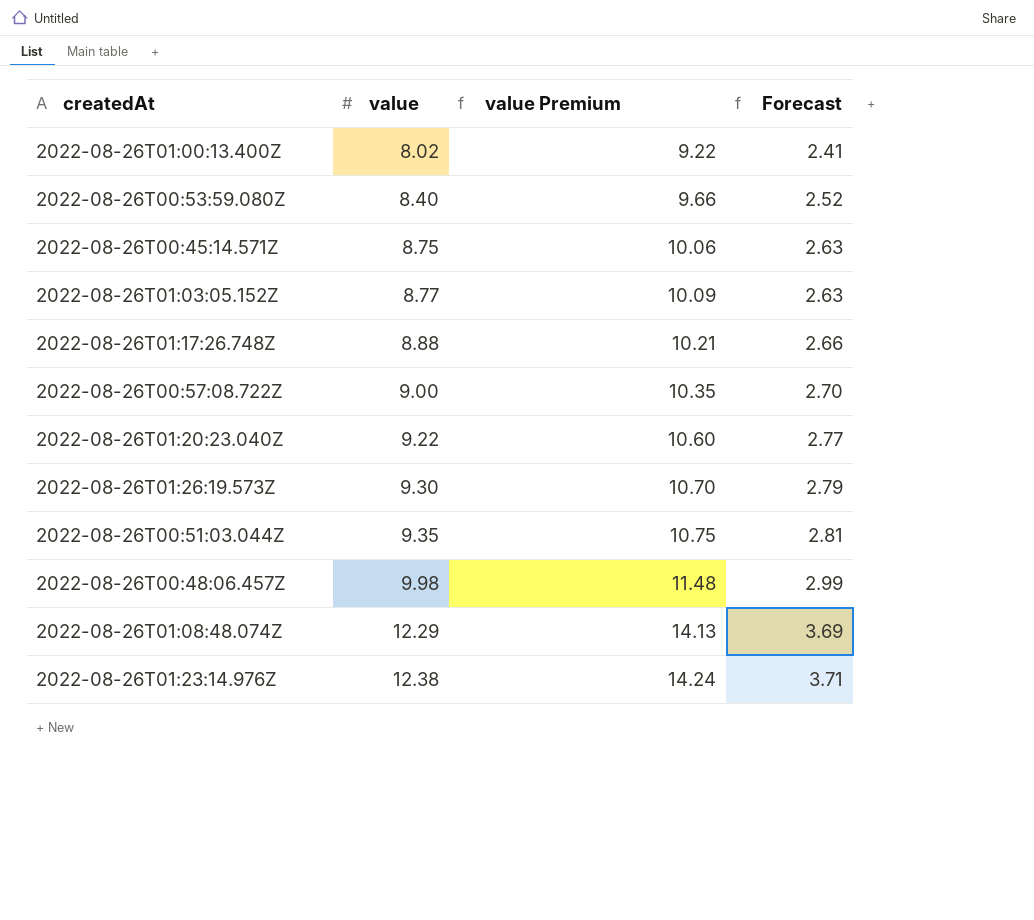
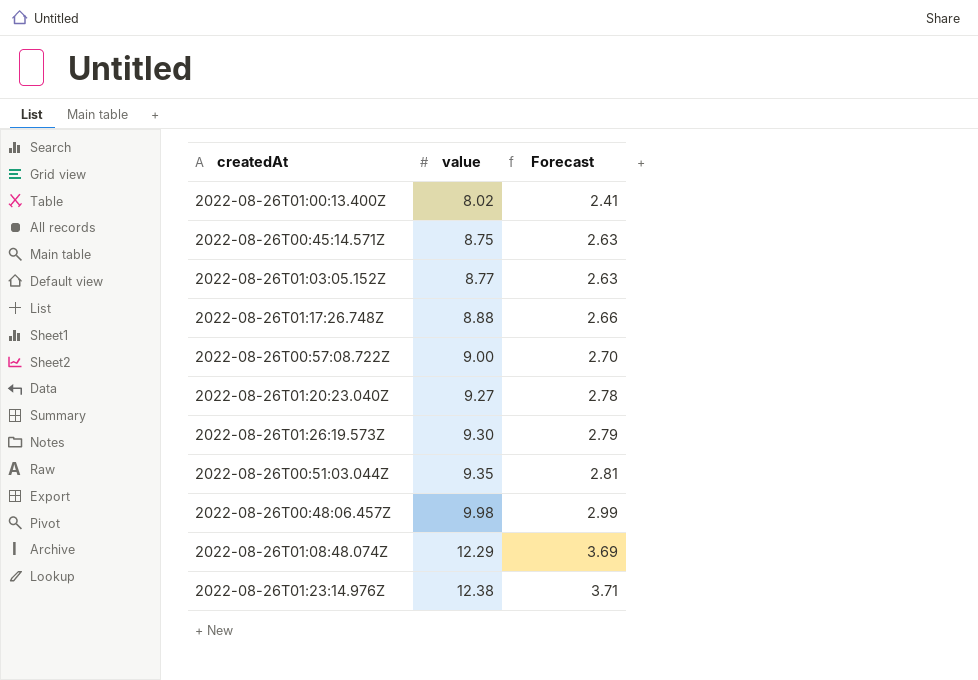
column value Premium | formula: [value] * 1.15 -> none
row 2022-08-26T00:53:59.080Z: 8.40 | 9.66 | 2.52 -> none
2022-08-26T01:20:23.040Z | value: 9.22 -> 9.27
2022-08-26T01:20:23.040Z | Forecast: 2.77 -> 2.78

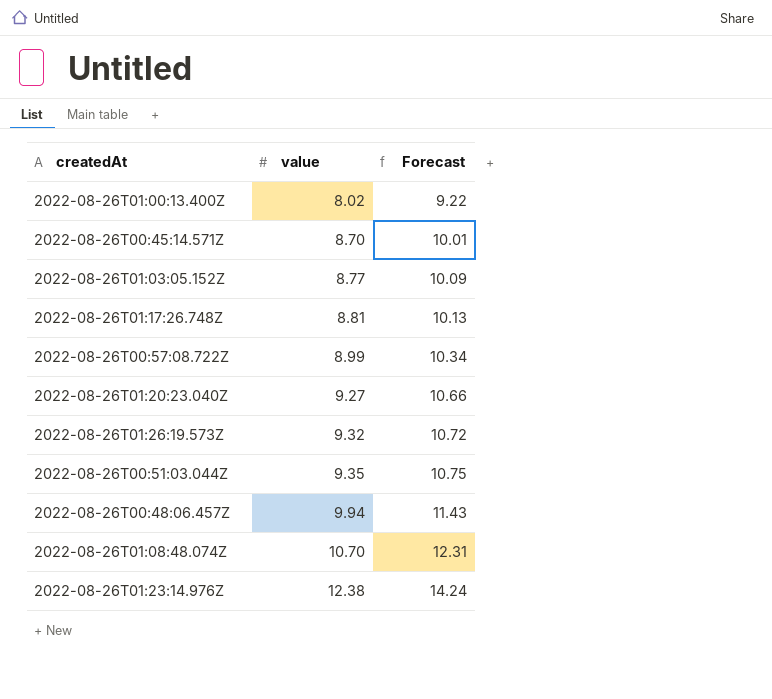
column Forecast | formula: [value] * 0.3 -> [value] * 1.15
2022-08-26T00:45:14.571Z | value: 8.75 -> 8.70
2022-08-26T01:17:26.748Z | value: 8.88 -> 8.81
2022-08-26T00:57:08.722Z | value: 9.00 -> 8.99
2022-08-26T01:26:19.573Z | value: 9.30 -> 9.32
2022-08-26T00:48:06.457Z | value: 9.98 -> 9.94
2022-08-26T01:08:48.074Z | value: 12.29 -> 10.70

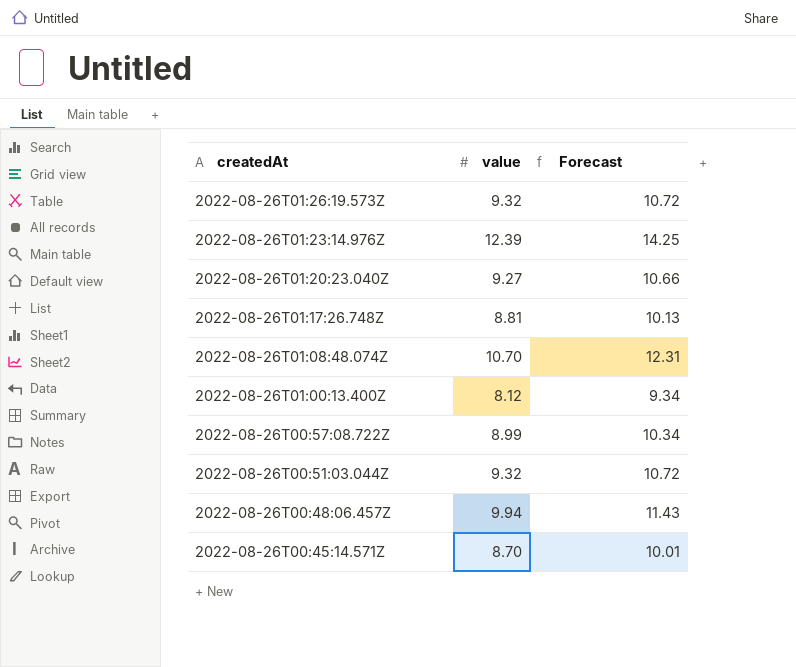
row order: value ascending -> createdAt descending
row 2022-08-26T01:03:05.152Z: 8.77 | 10.09 -> none
2022-08-26T01:23:14.976Z | value: 12.38 -> 12.39
2022-08-26T01:23:14.976Z | Forecast: 14.24 -> 14.25
2022-08-26T01:00:13.400Z | value: 8.02 -> 8.12
2022-08-26T01:00:13.400Z | Forecast: 9.22 -> 9.34
2022-08-26T00:51:03.044Z | value: 9.35 -> 9.32
2022-08-26T00:51:03.044Z | Forecast: 10.75 -> 10.72

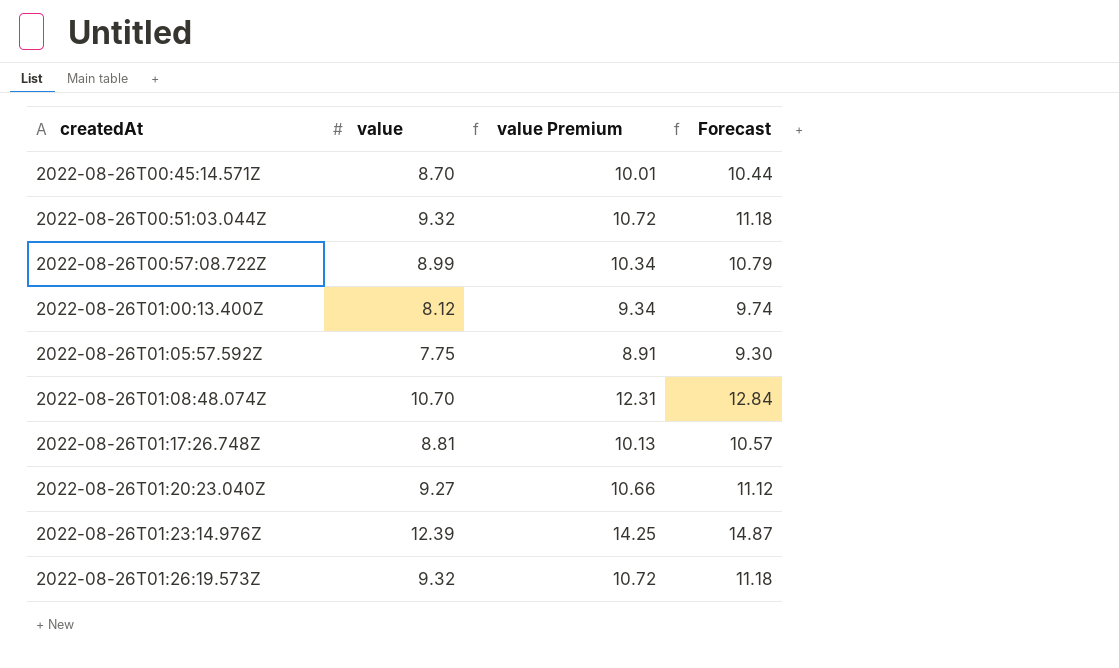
row order: createdAt descending -> createdAt ascending
column value Premium | formula: none -> [value] * 1.15
column Forecast | formula: [value] * 1.15 -> [value] * 1.2
row 2022-08-26T00:48:06.457Z: 9.94 | 11.43 -> none
row 2022-08-26T01:05:57.592Z: none -> 7.75 | 8.91 | 9.30

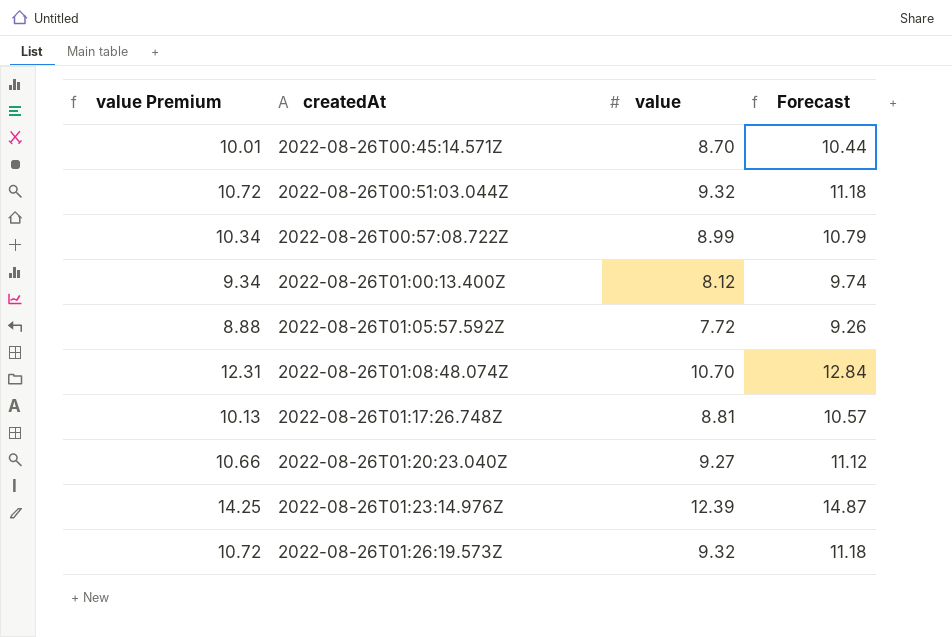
column value Premium | position: 3 -> 1
2022-08-26T01:05:57.592Z | value Premium: 8.91 -> 8.88
2022-08-26T01:05:57.592Z | value: 7.75 -> 7.72
2022-08-26T01:05:57.592Z | Forecast: 9.30 -> 9.26

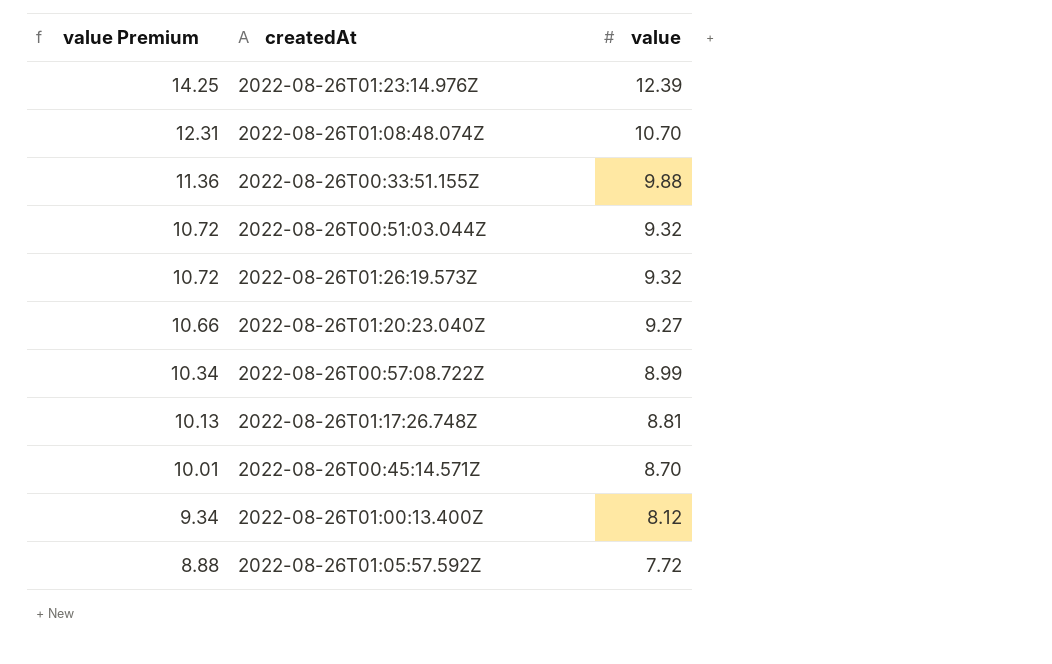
row order: createdAt ascending -> value Premium descending
column Forecast | formula: [value] * 1.2 -> none
row 2022-08-26T00:33:51.155Z: none -> 11.36 | 9.88

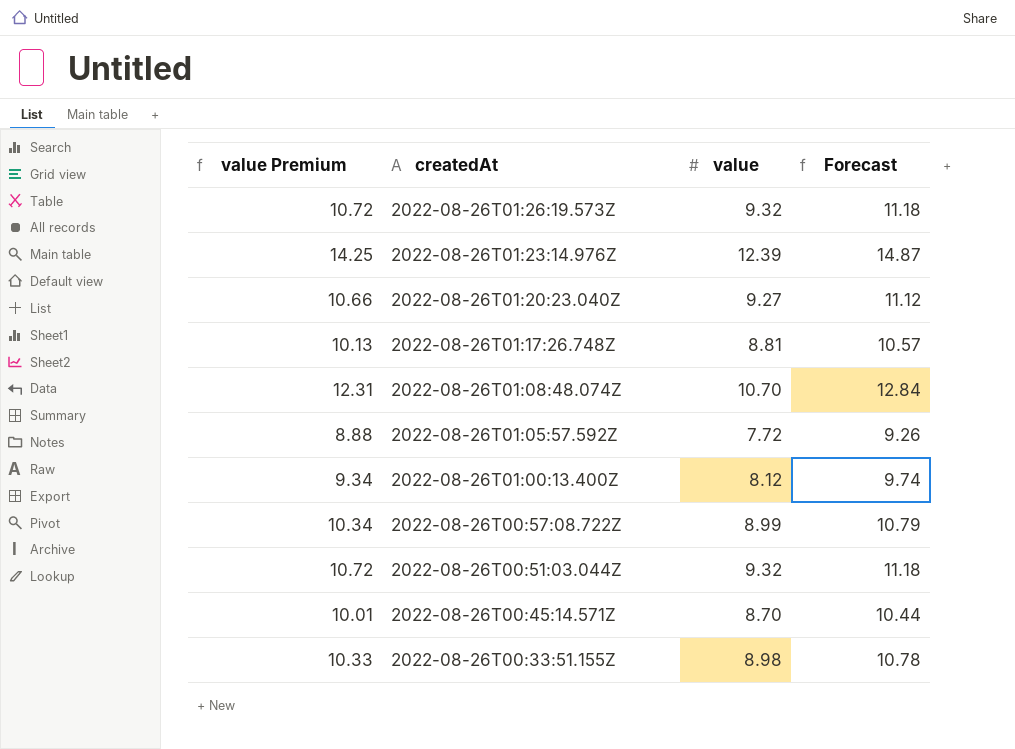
row order: value Premium descending -> createdAt descending
column Forecast | formula: none -> [value] * 1.2
2022-08-26T00:33:51.155Z | value Premium: 11.36 -> 10.33
2022-08-26T00:33:51.155Z | value: 9.88 -> 8.98

